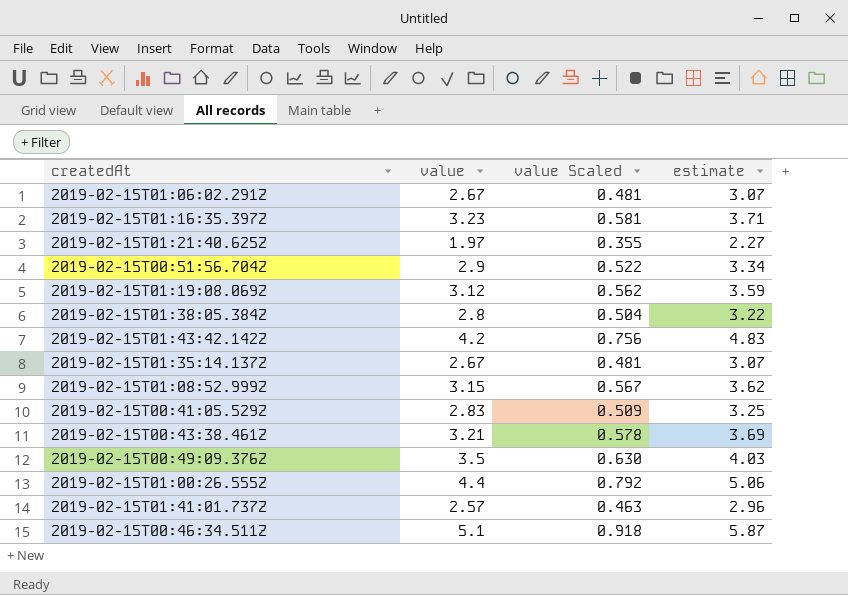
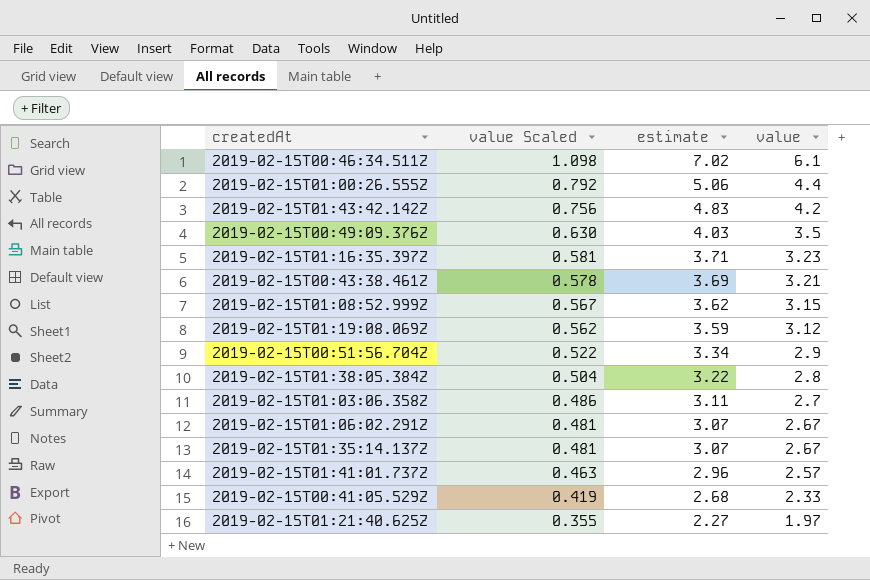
row order: none -> value Scaled descending
column value | position: 2 -> 4
2019-02-15T00:46:34.511Z | value Scaled: 0.918 -> 1.098
2019-02-15T00:46:34.511Z | estimate: 5.87 -> 7.02
2019-02-15T00:46:34.511Z | value: 5.1 -> 6.1
row 2019-02-15T01:03:06.358Z: none -> 0.486 | 3.11 | 2.7
2019-02-15T00:41:05.529Z | value Scaled: 0.509 -> 0.419
2019-02-15T00:41:05.529Z | estimate: 3.25 -> 2.68
2019-02-15T00:41:05.529Z | value: 2.83 -> 2.33

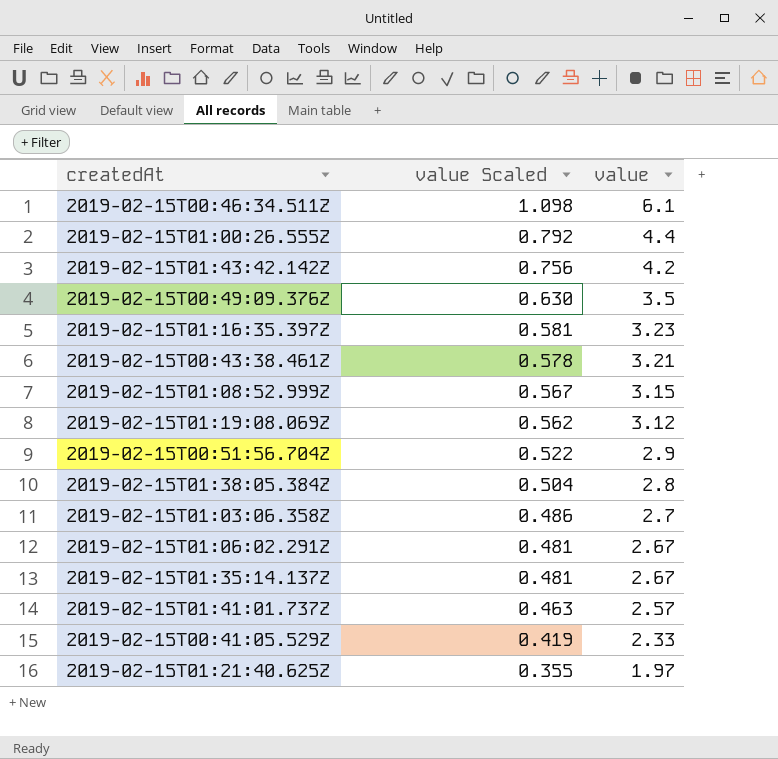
column estimate | formula: [value] * 1.15 -> none

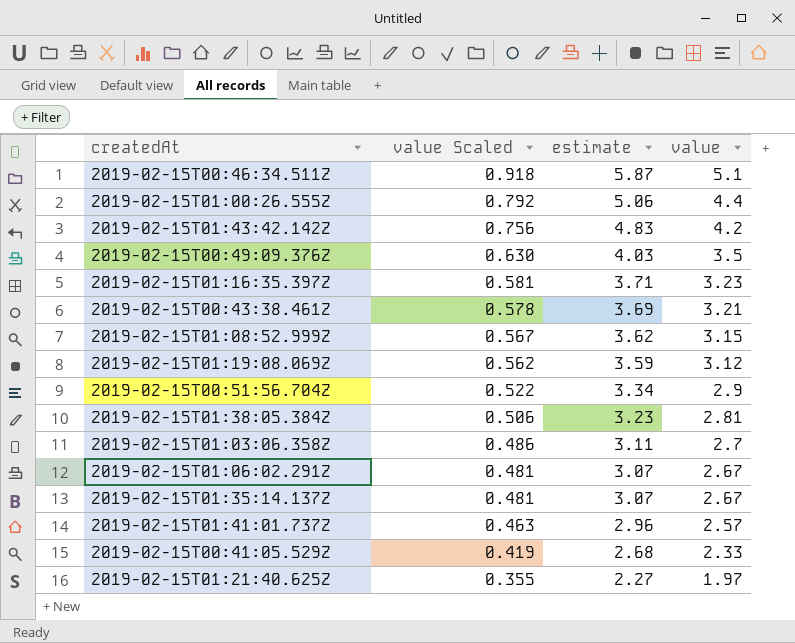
column estimate | formula: none -> [value] * 1.15
2019-02-15T00:46:34.511Z | value Scaled: 1.098 -> 0.918
2019-02-15T00:46:34.511Z | value: 6.1 -> 5.1
2019-02-15T01:38:05.384Z | value Scaled: 0.504 -> 0.506
2019-02-15T01:38:05.384Z | value: 2.8 -> 2.81

